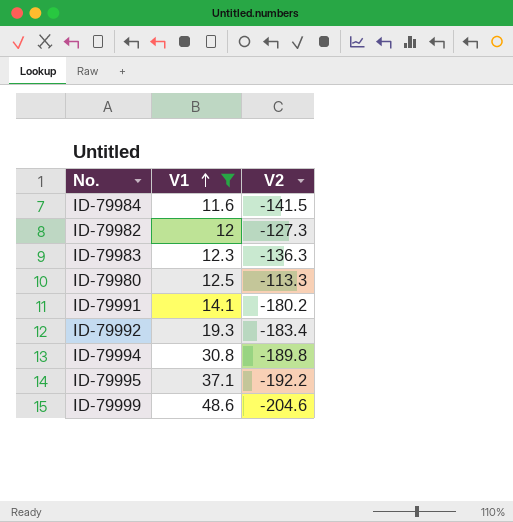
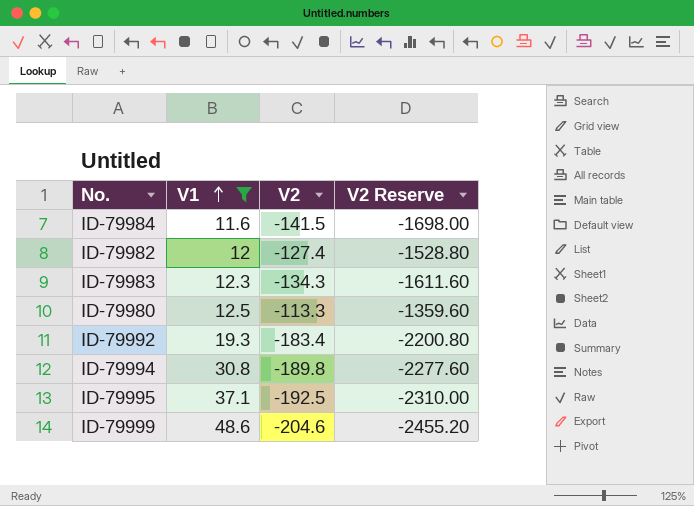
column V2 Reserve | formula: none -> [V2] * 12
row ID-79991: 14.1 | -180.2 -> none
ID-79982 | V2: -127.3 -> -127.4
ID-79983 | V2: -136.3 -> -134.3
ID-79995 | V2: -192.2 -> -192.5

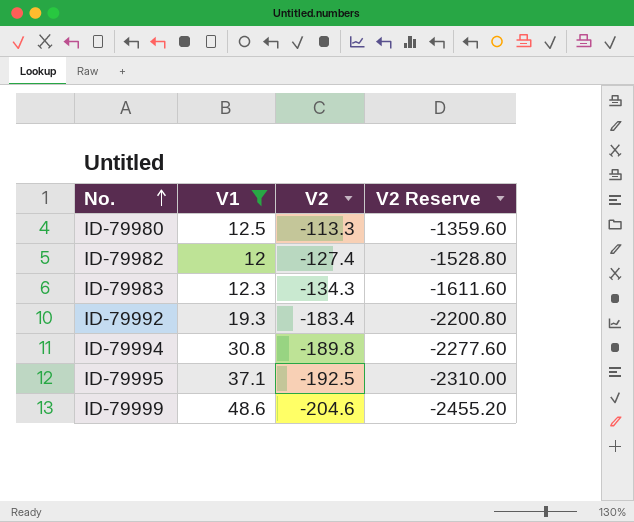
row order: V1 ascending -> No. ascending
row ID-79984: 11.6 | -141.5 | -1698.00 -> none

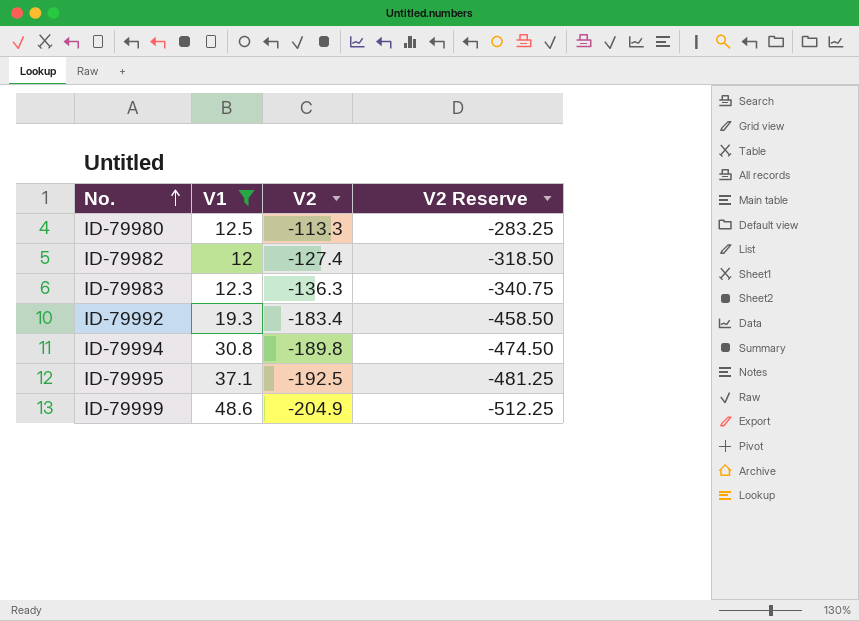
column V2 Reserve | formula: [V2] * 12 -> [V2] * 2.5
ID-79983 | V2: -134.3 -> -136.3
ID-79999 | V2: -204.6 -> -204.9

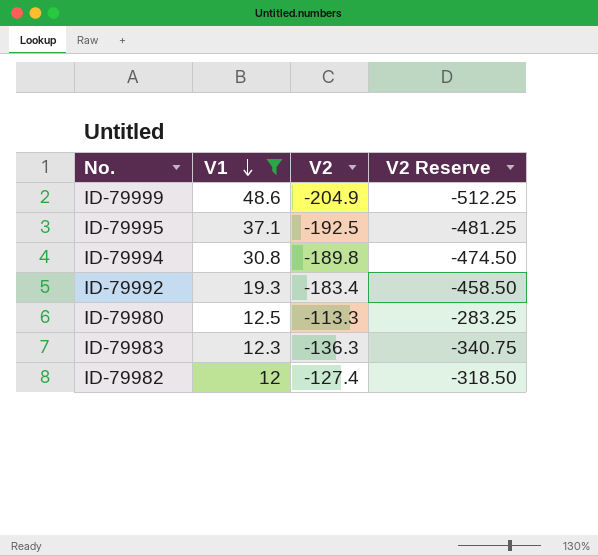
row order: No. ascending -> V1 descending

